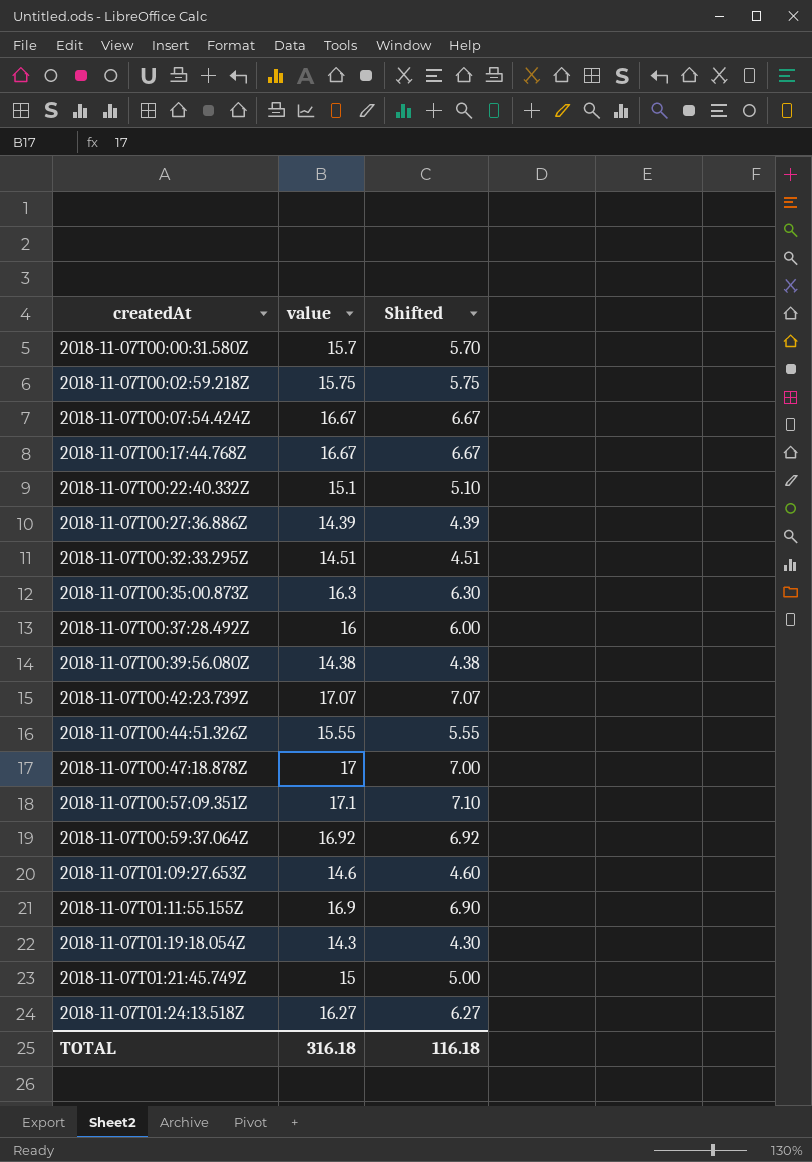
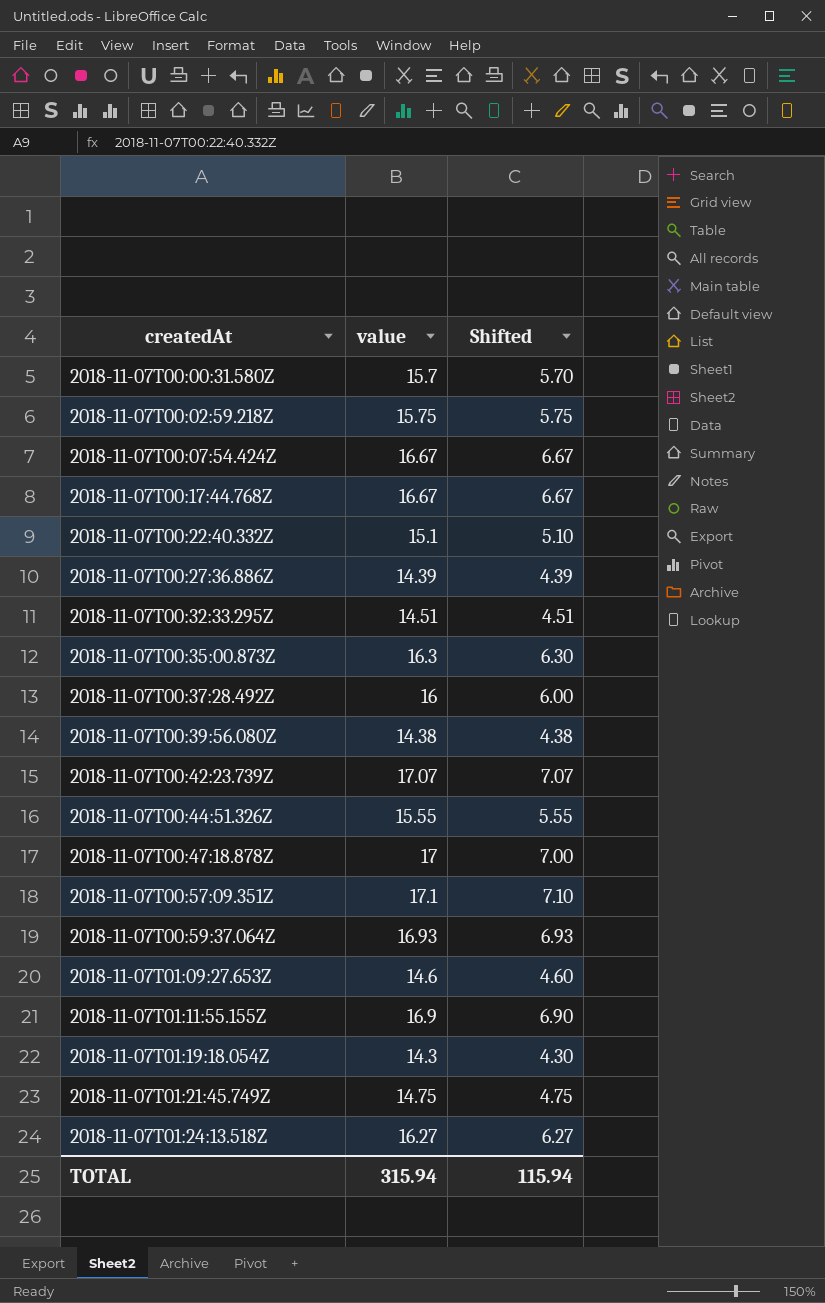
2018-11-07T00:59:37.064Z | value: 16.92 -> 16.93
2018-11-07T00:59:37.064Z | Shifted: 6.92 -> 6.93
2018-11-07T01:21:45.749Z | value: 15 -> 14.75
2018-11-07T01:21:45.749Z | Shifted: 5.00 -> 4.75
TOTAL | value: 316.18 -> 315.94
TOTAL | Shifted: 116.18 -> 115.94

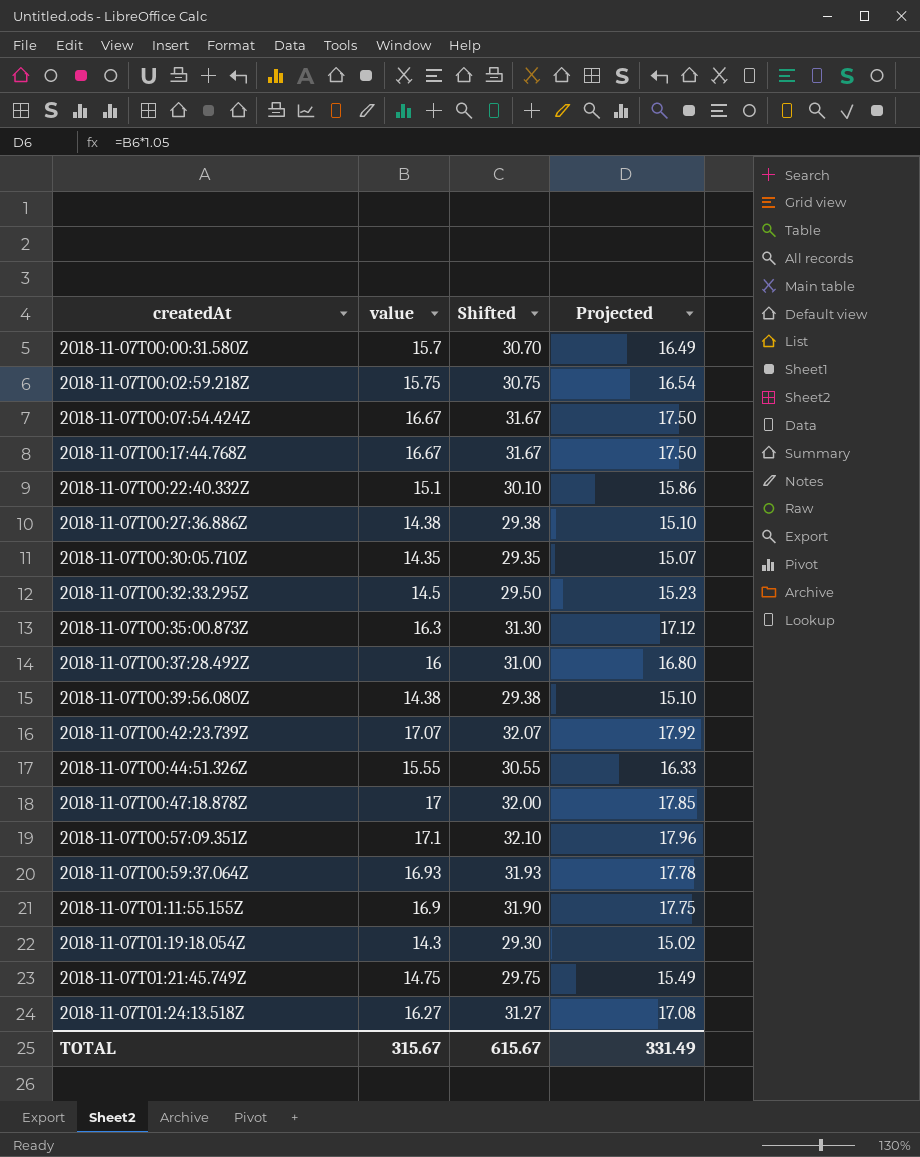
column Shifted | formula: [value] - 10 -> [value] + 15
column Projected | formula: none -> [value] * 1.05
row 2018-11-07T01:09:27.653Z: 14.6 | 4.60 -> none
2018-11-07T00:27:36.886Z | value: 14.39 -> 14.38
row 2018-11-07T00:30:05.710Z: none -> 14.35 | 29.35 | 15.07
2018-11-07T00:32:33.295Z | value: 14.51 -> 14.5
TOTAL | value: 315.94 -> 315.67
TOTAL | Shifted: 115.94 -> 615.67

